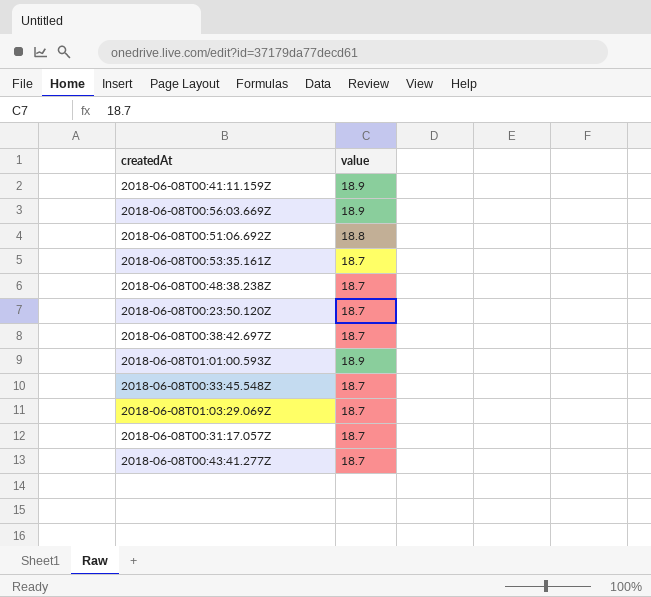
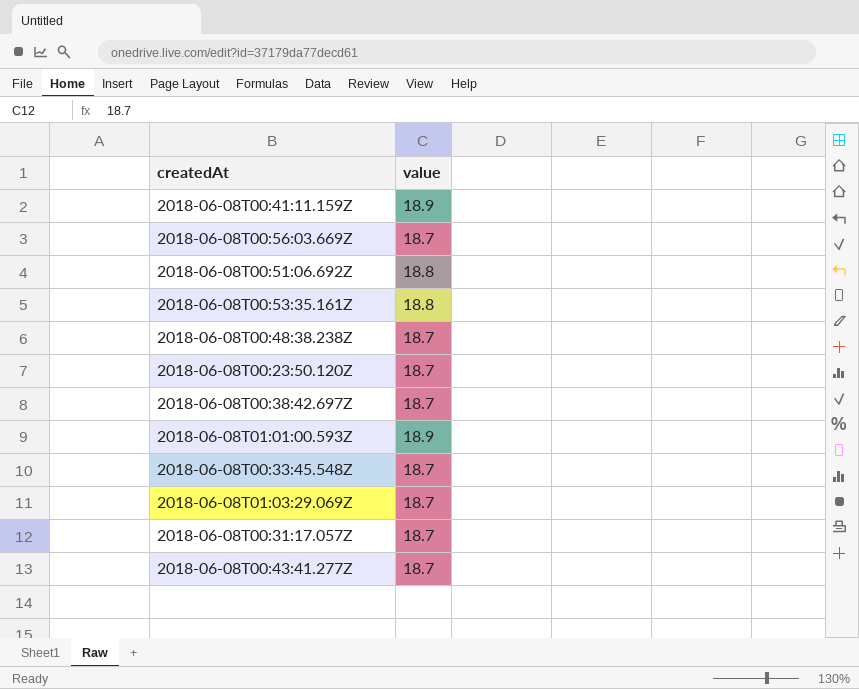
2018-06-08T00:56:03.669Z | value: 18.9 -> 18.7
2018-06-08T00:53:35.161Z | value: 18.7 -> 18.8

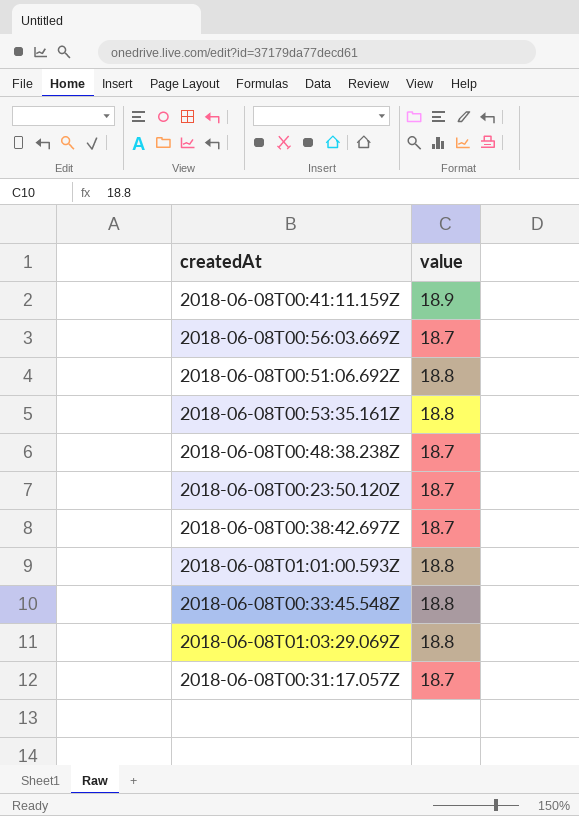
row 2018-06-08T00:43:41.277Z: 18.7 -> none
2018-06-08T01:01:00.593Z | value: 18.9 -> 18.8
2018-06-08T00:33:45.548Z | value: 18.7 -> 18.8
2018-06-08T01:03:29.069Z | value: 18.7 -> 18.8

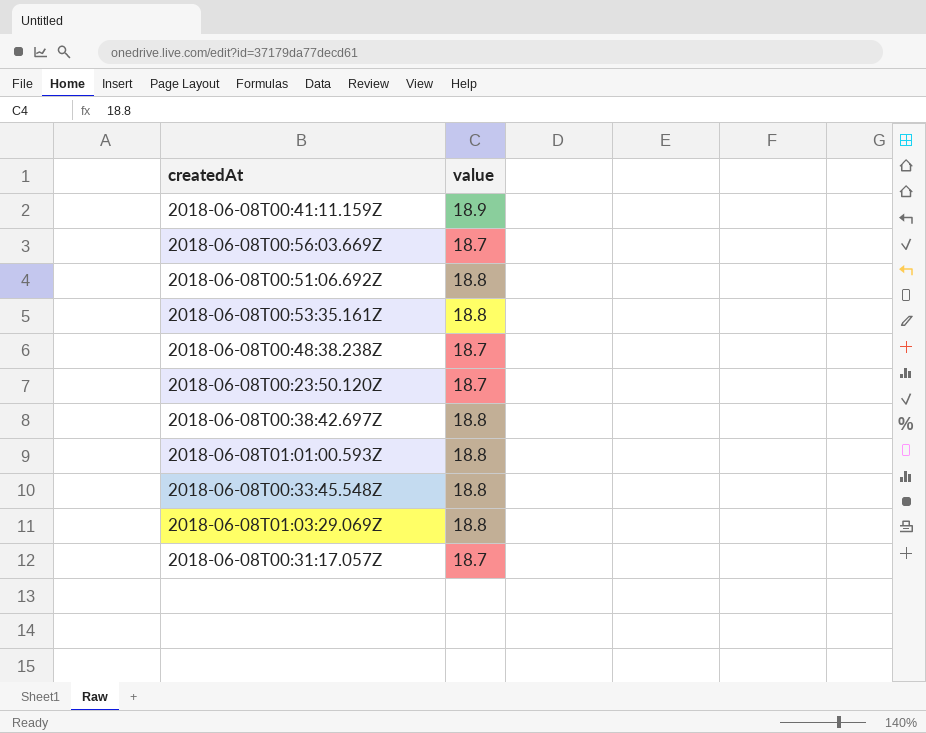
2018-06-08T00:38:42.697Z | value: 18.7 -> 18.8

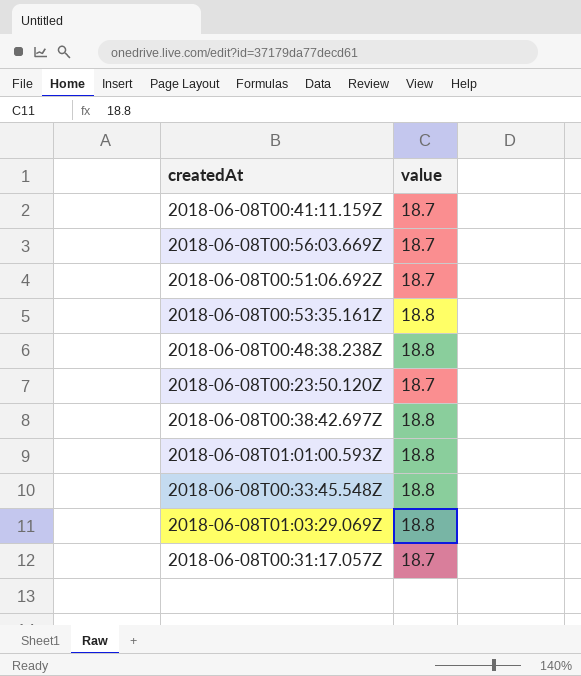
2018-06-08T00:41:11.159Z | value: 18.9 -> 18.7
2018-06-08T00:51:06.692Z | value: 18.8 -> 18.7
2018-06-08T00:48:38.238Z | value: 18.7 -> 18.8

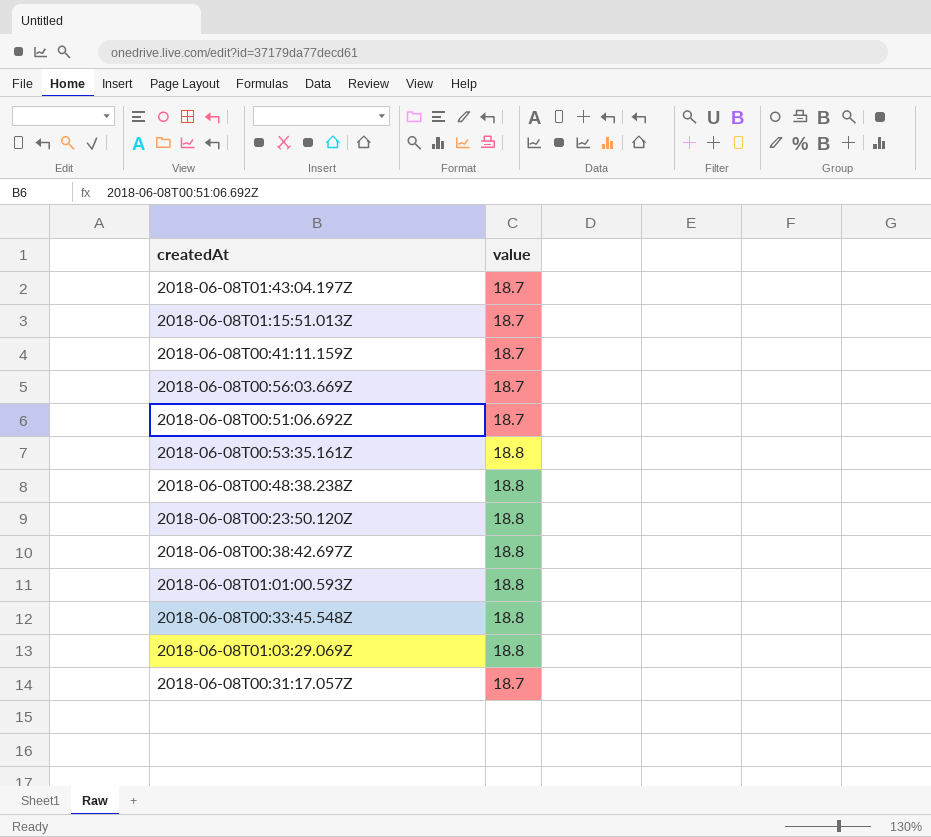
row 2018-06-08T01:43:04.197Z: none -> 18.7
row 2018-06-08T01:15:51.013Z: none -> 18.7
2018-06-08T00:23:50.120Z | value: 18.7 -> 18.8

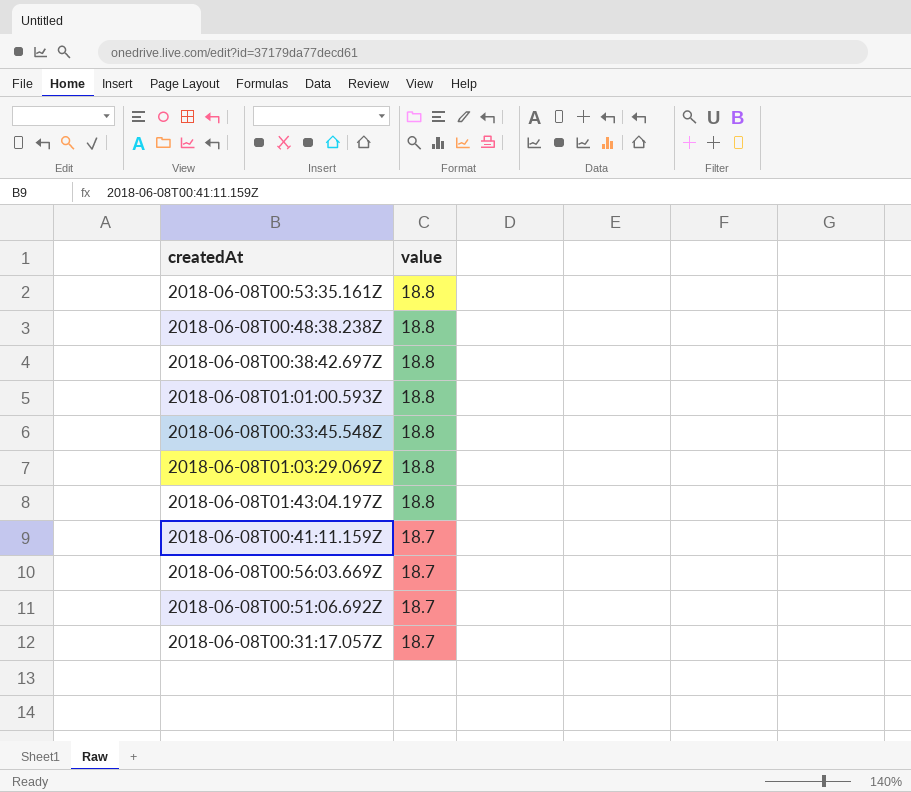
row order: none -> value descending
row 2018-06-08T01:15:51.013Z: 18.7 -> none
row 2018-06-08T00:23:50.120Z: 18.8 -> none
2018-06-08T01:43:04.197Z | value: 18.7 -> 18.8

